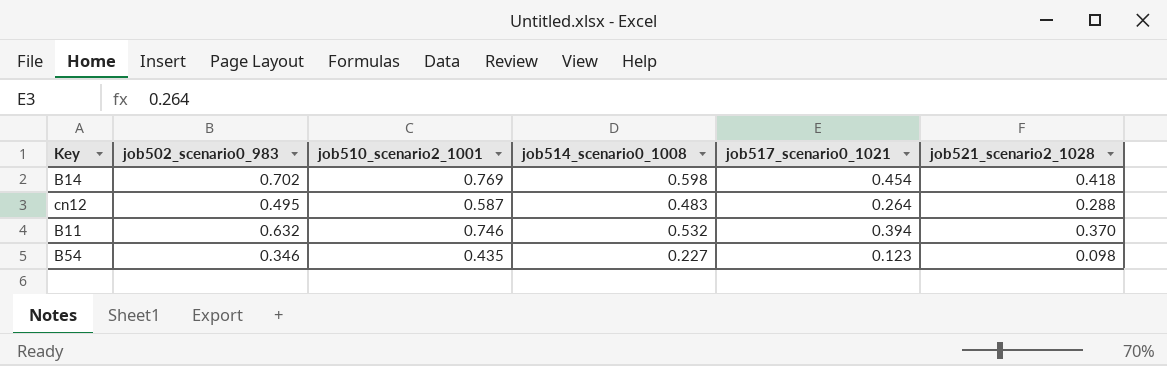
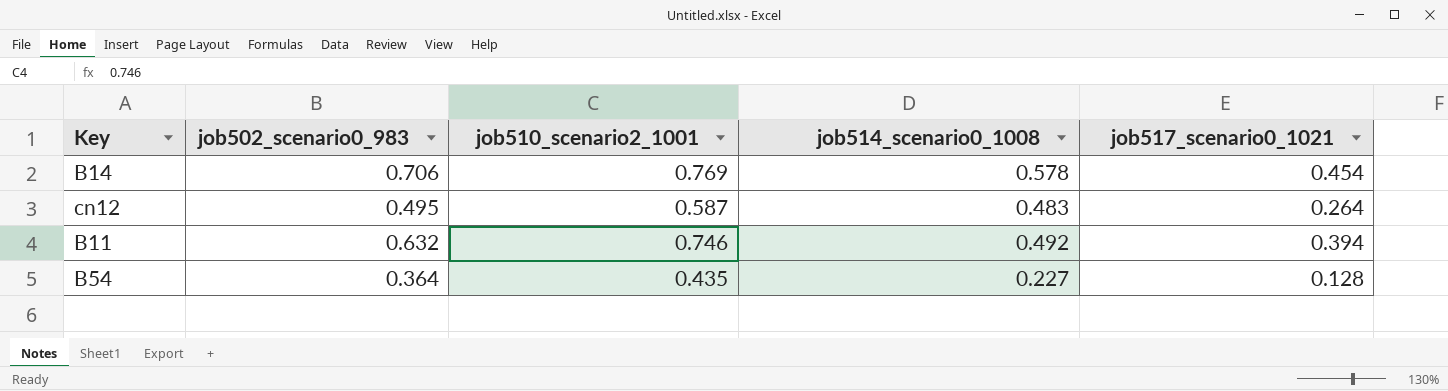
column job521_scenario2_1028 | position: 6 -> none
B14 | job502_scenario0_983: 0.702 -> 0.706
B14 | job514_scenario0_1008: 0.598 -> 0.578
B11 | job514_scenario0_1008: 0.532 -> 0.492
B54 | job502_scenario0_983: 0.346 -> 0.364
B54 | job517_scenario0_1021: 0.123 -> 0.128

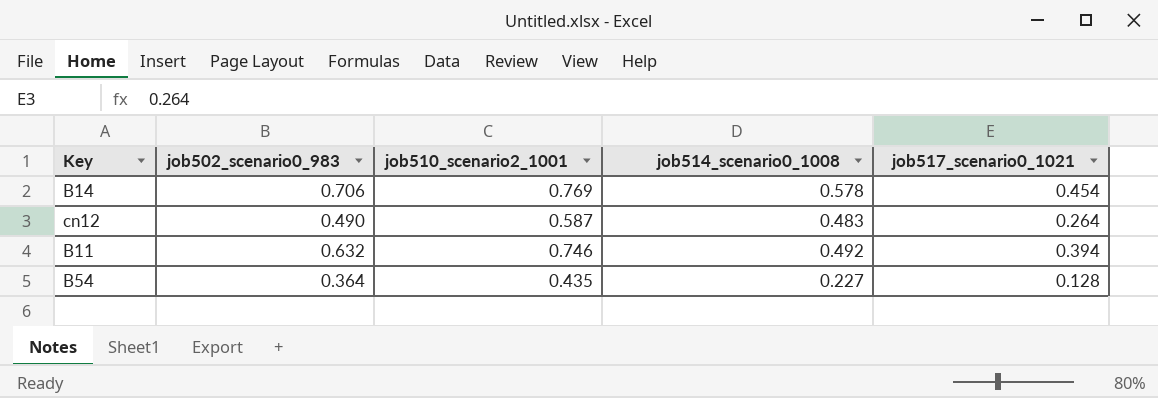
cn12 | job502_scenario0_983: 0.495 -> 0.490

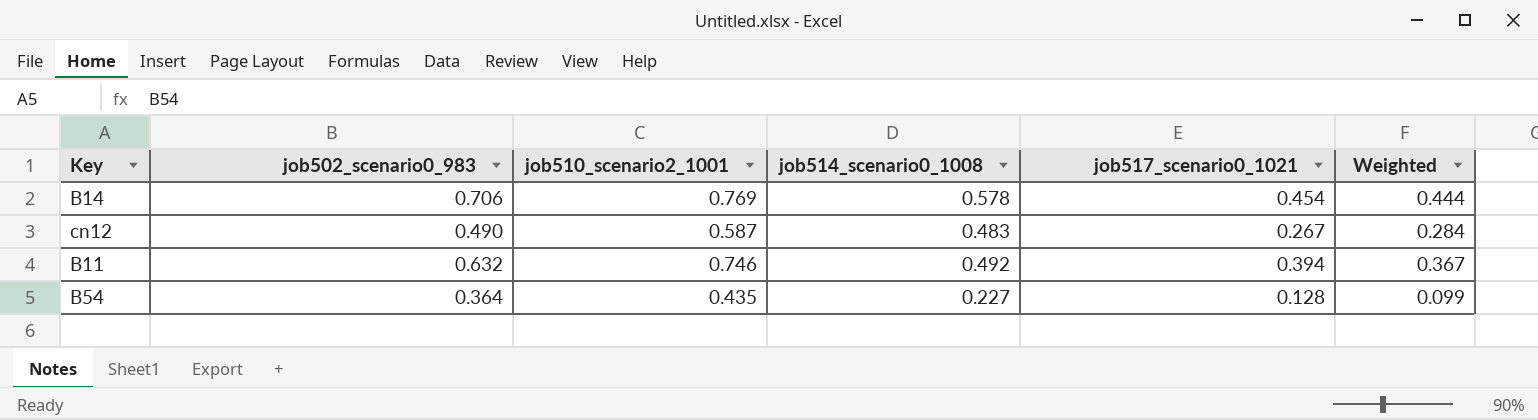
column Weighted | formula: none -> [job510_scenario2_1001] * [job514_scenario0_1008]
cn12 | job517_scenario0_1021: 0.264 -> 0.267

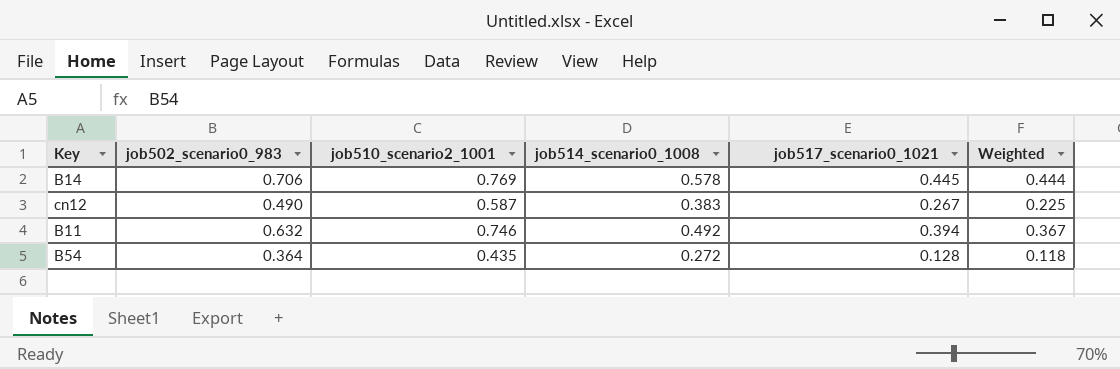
B14 | job517_scenario0_1021: 0.454 -> 0.445
cn12 | job514_scenario0_1008: 0.483 -> 0.383
cn12 | Weighted: 0.284 -> 0.225
B54 | job514_scenario0_1008: 0.227 -> 0.272
B54 | Weighted: 0.099 -> 0.118

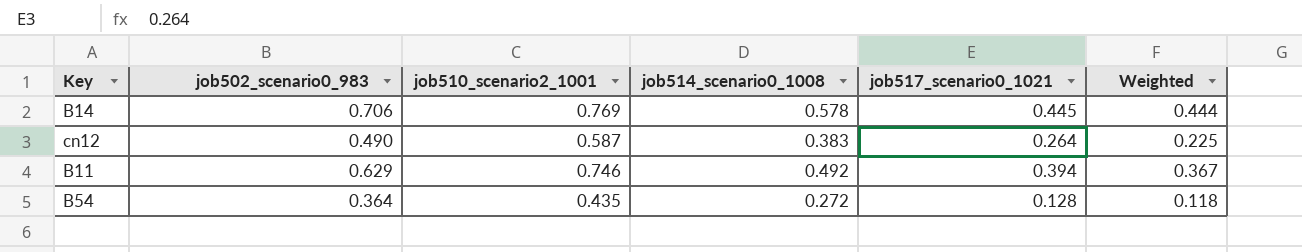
cn12 | job517_scenario0_1021: 0.267 -> 0.264
B11 | job502_scenario0_983: 0.632 -> 0.629

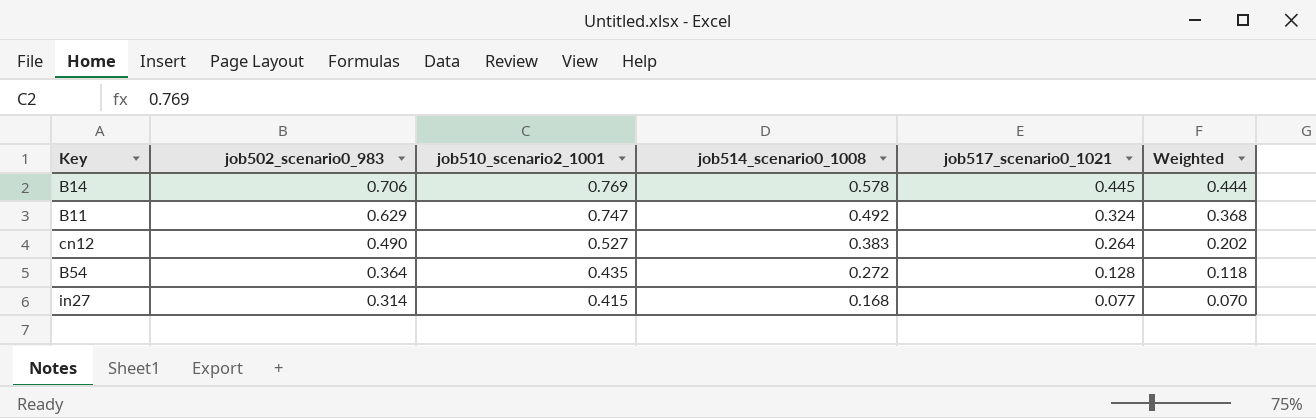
row order: none -> job502_scenario0_983 descending
B11 | job510_scenario2_1001: 0.746 -> 0.747
B11 | job517_scenario0_1021: 0.394 -> 0.324
B11 | Weighted: 0.367 -> 0.368
cn12 | job510_scenario2_1001: 0.587 -> 0.527
cn12 | Weighted: 0.225 -> 0.202
row in27: none -> 0.314 | 0.415 | 0.168 | 0.077 | 0.070

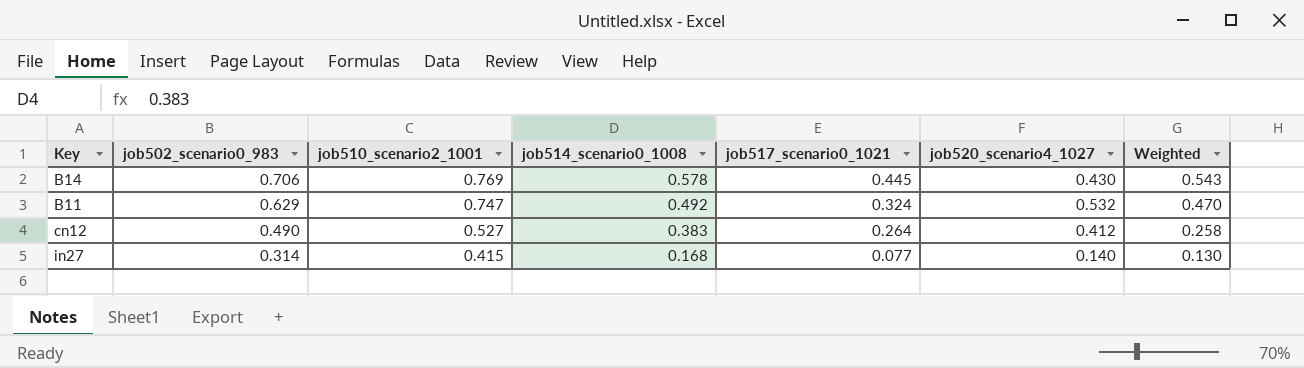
column job520_scenario4_1027 | position: none -> 6
column Weighted | formula: [job510_scenario2_1001] * [job514_scenario0_1008] -> [job502_scenario0_983] * [job510_scenario2_1001]
row B54: 0.364 | 0.435 | 0.272 | 0.128 | 0.118 -> none

